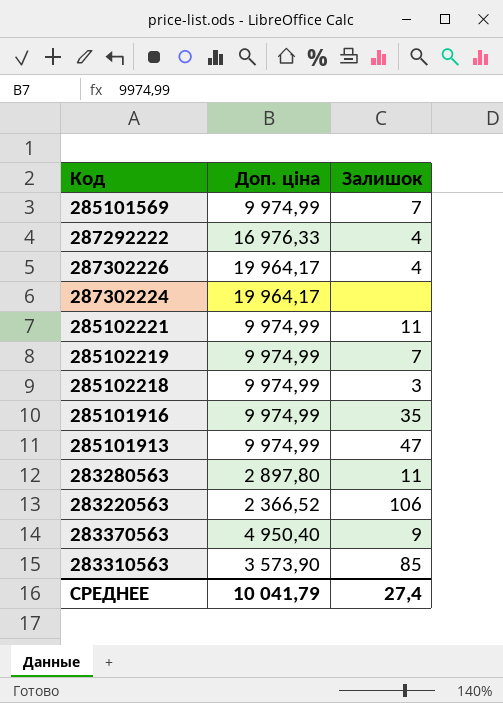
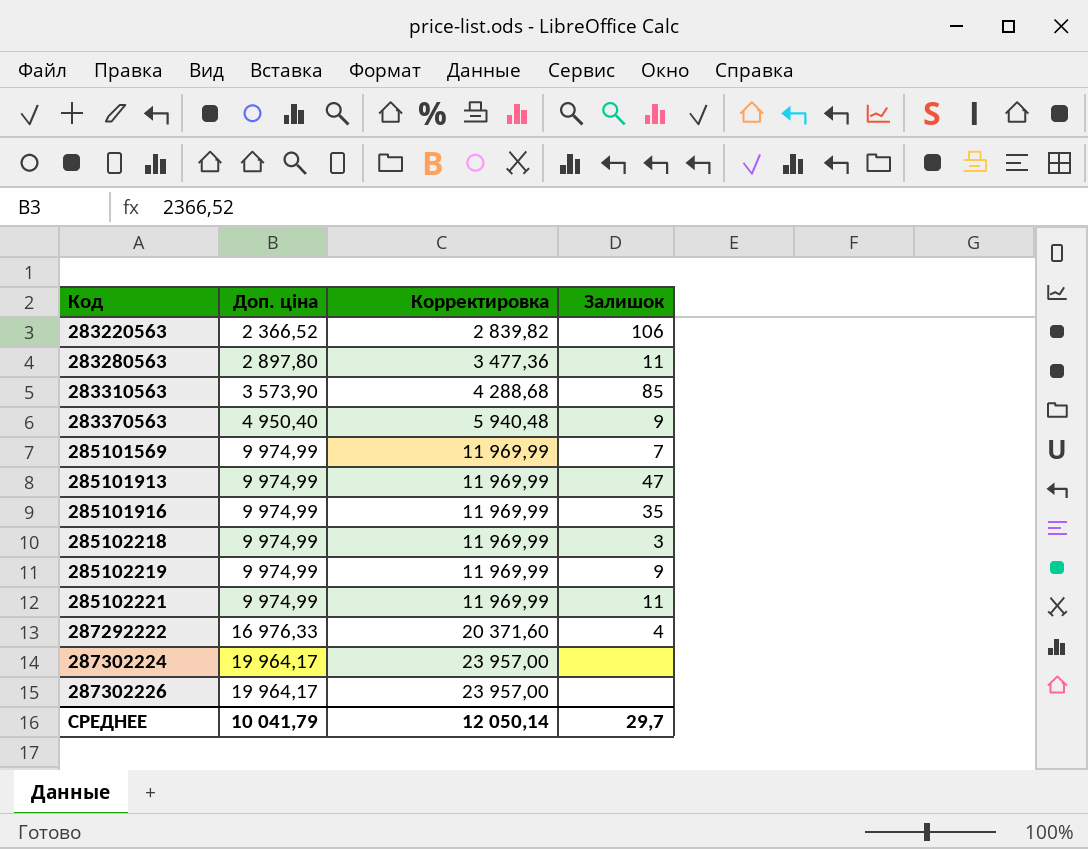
row order: none -> Код ascending
column Корректировка | formula: none -> [Доп. ціна] * 1,2
285102219 | Залишок: 7 -> 9
287302226 | Залишок: 4 -> none
СРЕДНЕЕ | Залишок: 27,4 -> 29,7

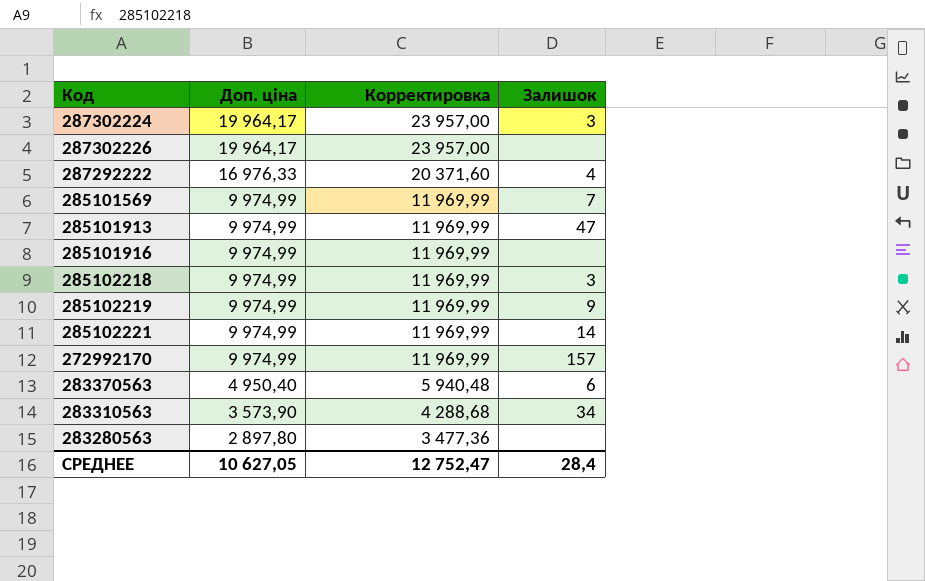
row order: Код ascending -> Доп. ціна descending
row 283220563: 2 366,52 | 2 839,82 | 106 -> none
287302224 | Залишок: none -> 3
285101916 | Залишок: 35 -> none
285102221 | Залишок: 11 -> 14
row 272992170: none -> 9 974,99 | 11 969,99 | 157
283370563 | Залишок: 9 -> 6
283310563 | Залишок: 85 -> 34
283280563 | Залишок: 11 -> none
СРЕДНЕЕ | Доп. ціна: 10 041,79 -> 10 627,05
СРЕДНЕЕ | Корректировка: 12 050,14 -> 12 752,47
СРЕДНЕЕ | Залишок: 29,7 -> 28,4

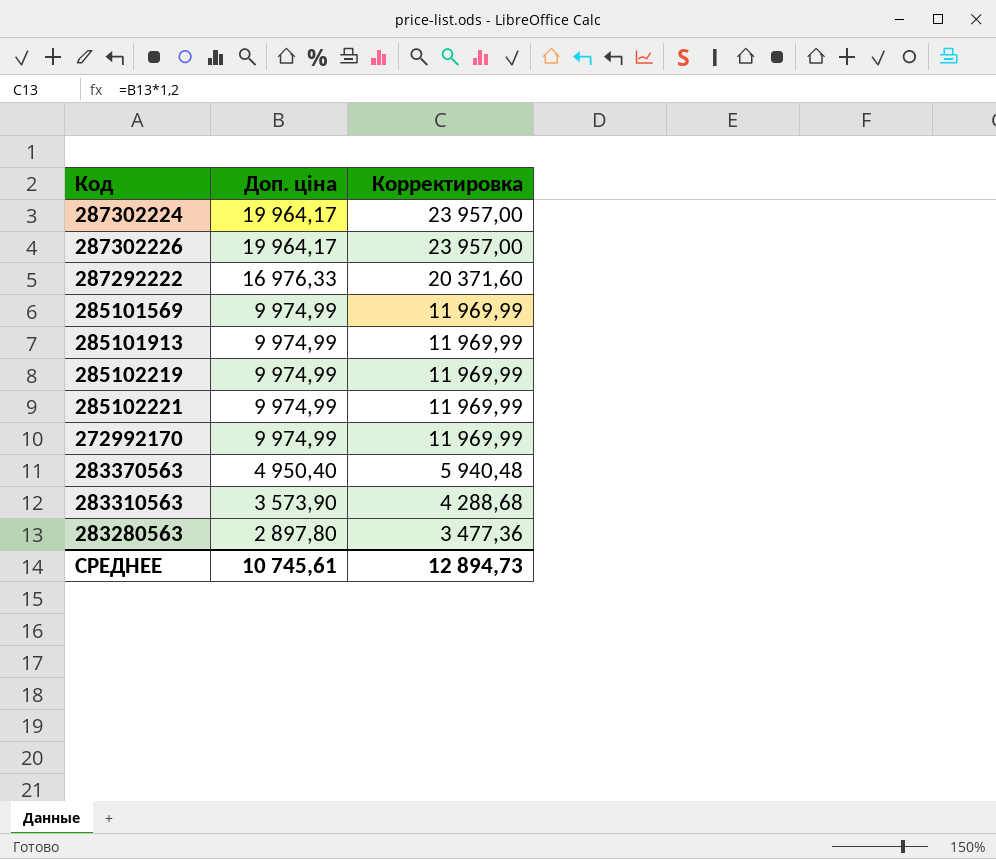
column Залишок | position: 4 -> none
row 285101916: 9 974,99 | 11 969,99 | none -> none
row 285102218: 9 974,99 | 11 969,99 | 3 -> none
СРЕДНЕЕ | Доп. ціна: 10 627,05 -> 10 745,61
СРЕДНЕЕ | Корректировка: 12 752,47 -> 12 894,73

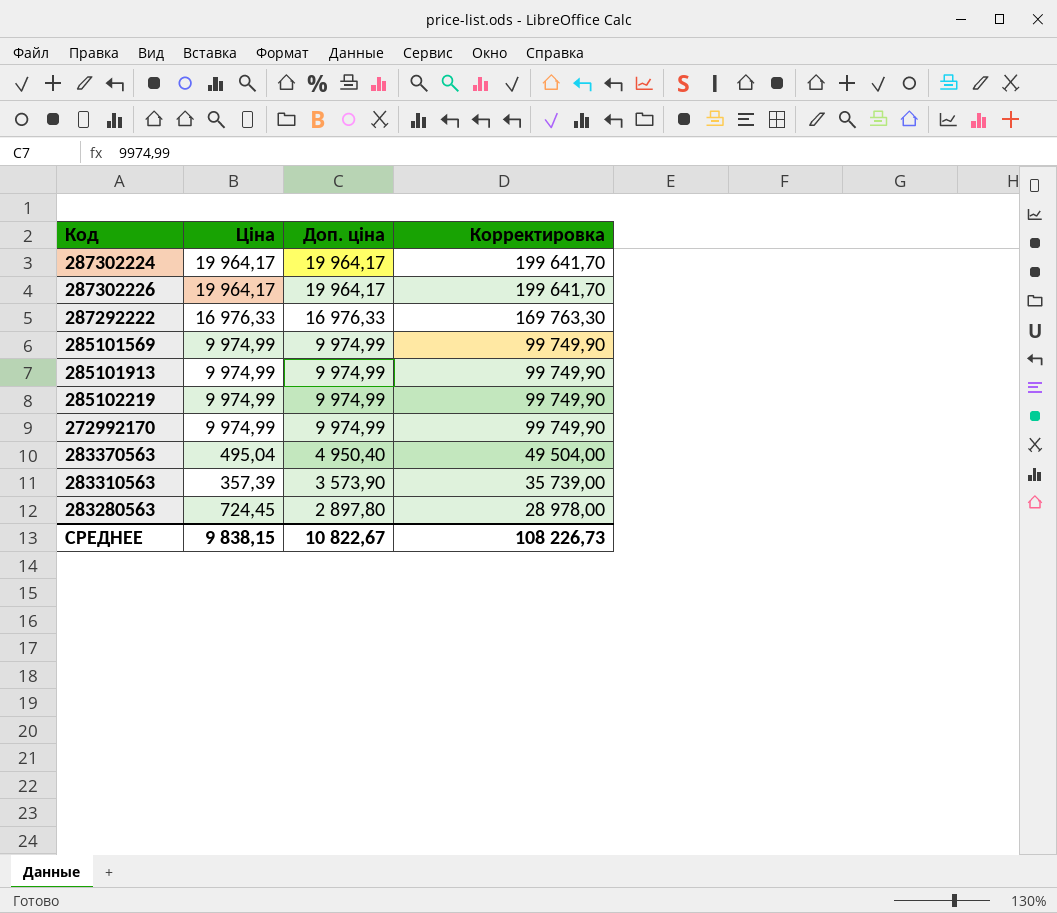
column Ціна | position: none -> 2
column Корректировка | formula: [Доп. ціна] * 1,2 -> [Доп. ціна] * 10
row 285102221: 9 974,99 | 11 969,99 -> none
СРЕДНЕЕ | Доп. ціна: 10 745,61 -> 10 822,67
СРЕДНЕЕ | Корректировка: 12 894,73 -> 108 226,73

